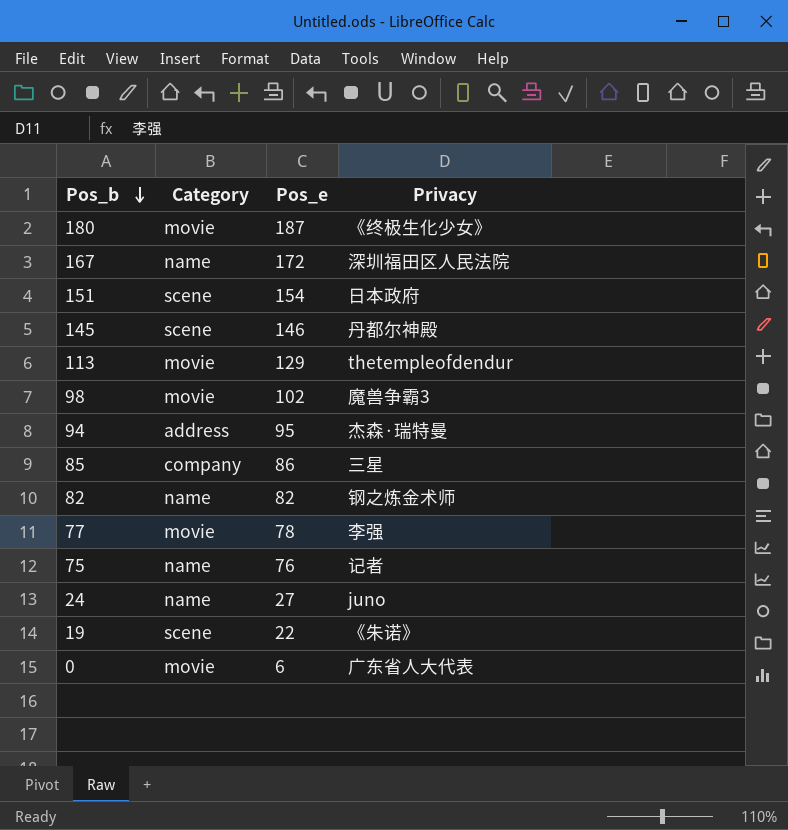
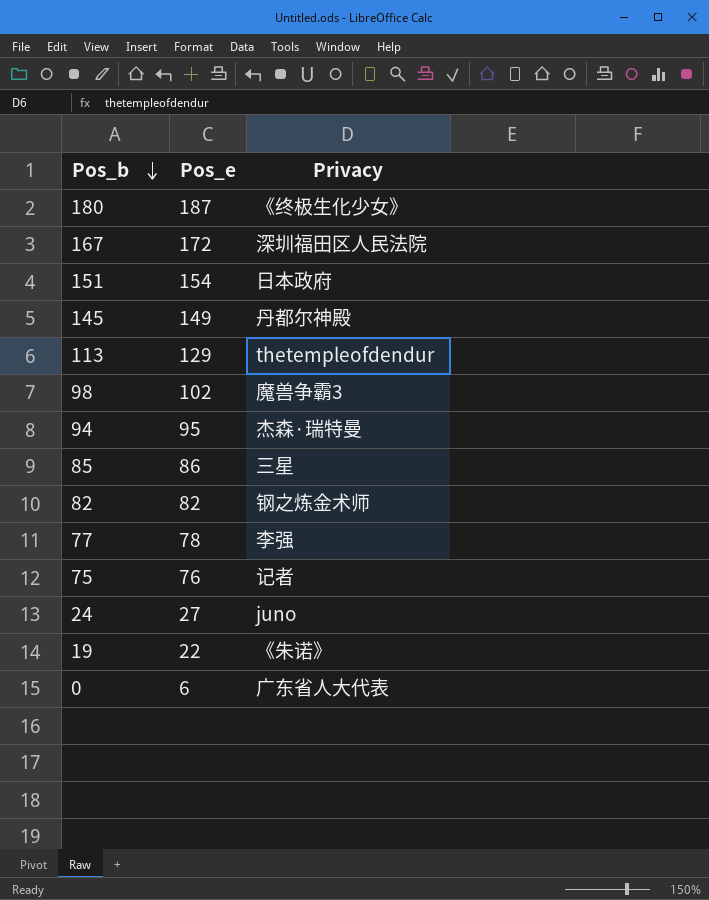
column Category | position: 2 -> none
145 | Pos_e: 146 -> 149

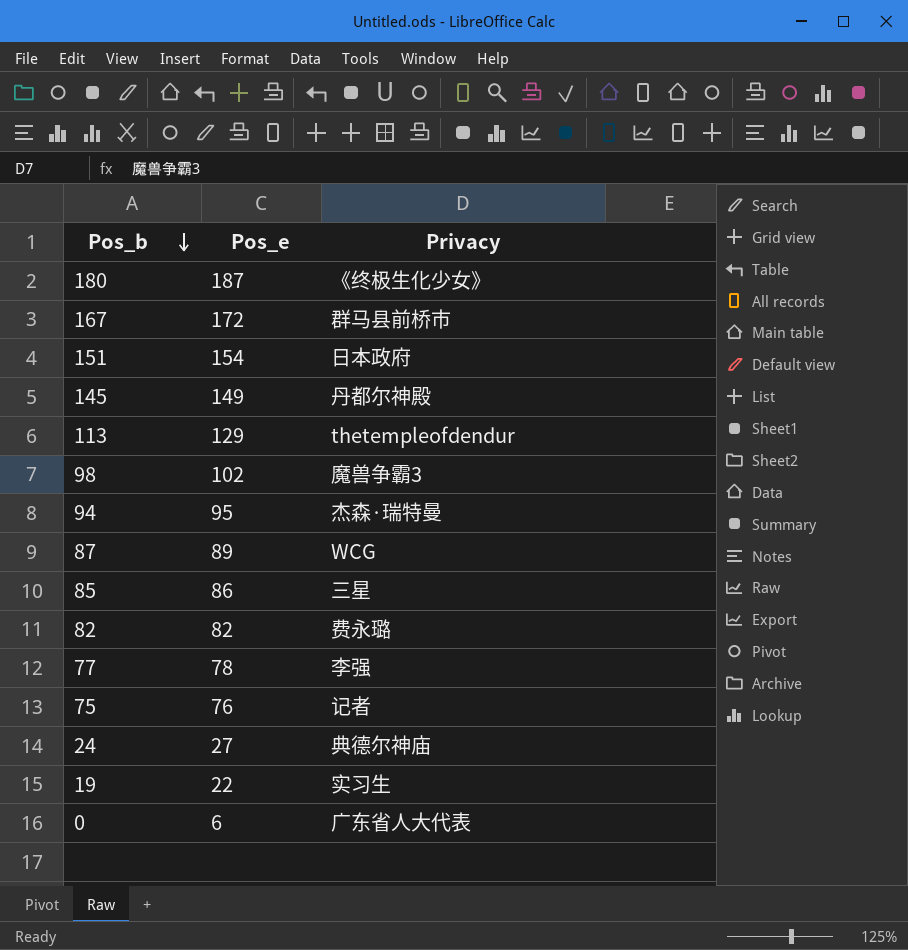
167 | Privacy: 深圳福田区人民法院 -> 群马县前桥市
row 87: none -> 89 | WCG
82 | Privacy: 钢之炼金术师 -> 费永璐
24 | Privacy: juno -> 典德尔神庙
19 | Privacy: 《朱诺》 -> 实习生

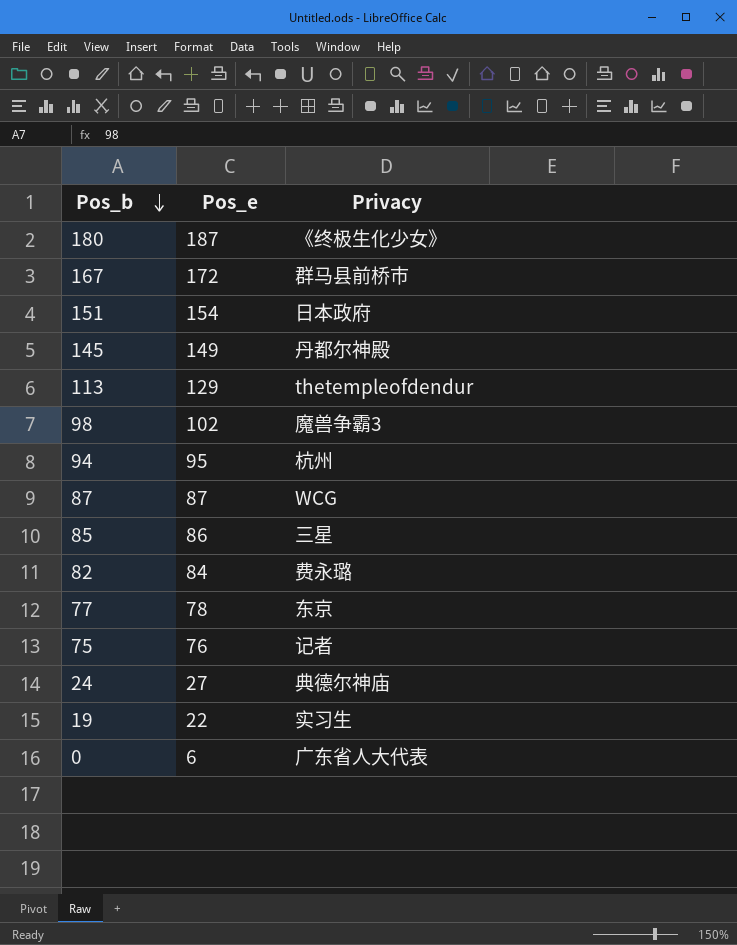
94 | Privacy: 杰森·瑞特曼 -> 杭州
87 | Pos_e: 89 -> 87
82 | Pos_e: 82 -> 84
77 | Privacy: 李强 -> 东京

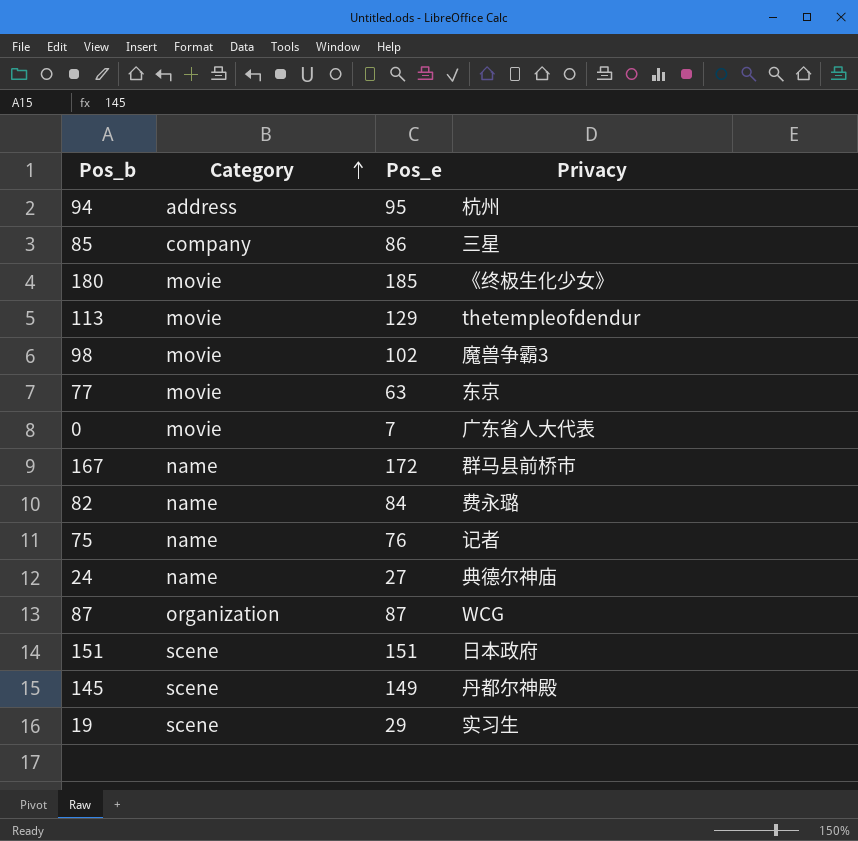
row order: Pos_b descending -> Category ascending
column Category | position: none -> 2
180 | Pos_e: 187 -> 185
77 | Pos_e: 78 -> 63
0 | Pos_e: 6 -> 7
151 | Pos_e: 154 -> 151
19 | Pos_e: 22 -> 29

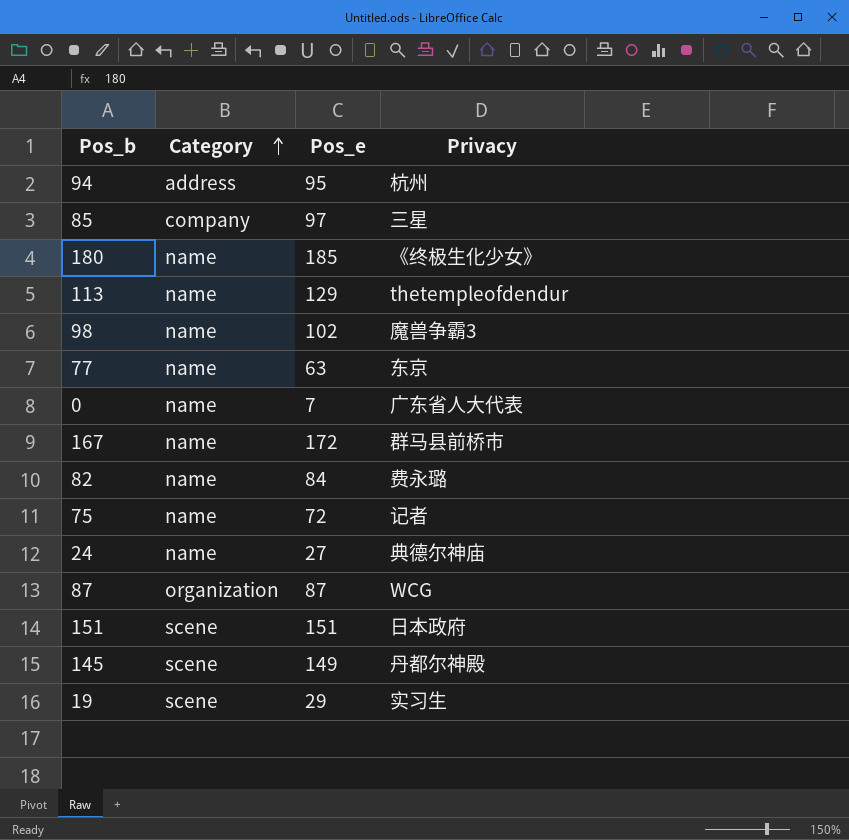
85 | Pos_e: 86 -> 97
180 | Category: movie -> name
113 | Category: movie -> name
98 | Category: movie -> name
77 | Category: movie -> name
0 | Category: movie -> name
75 | Pos_e: 76 -> 72

